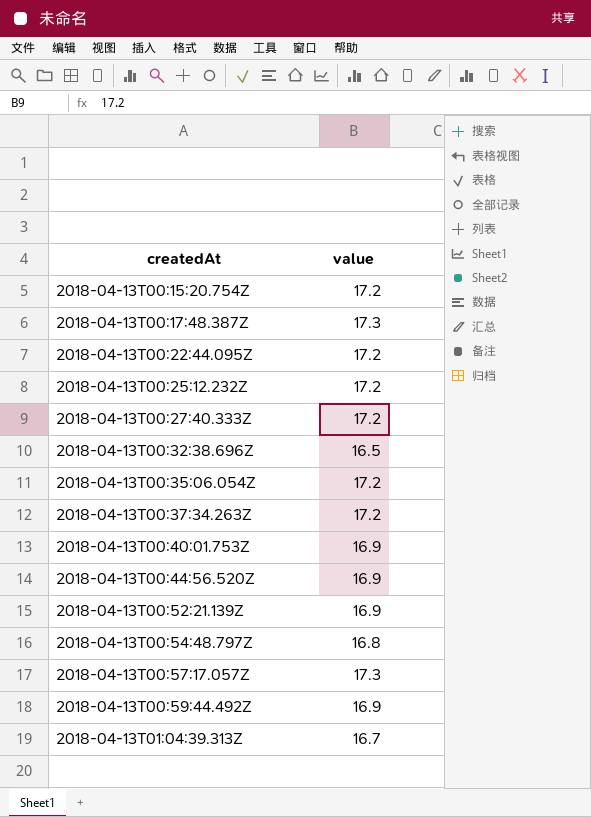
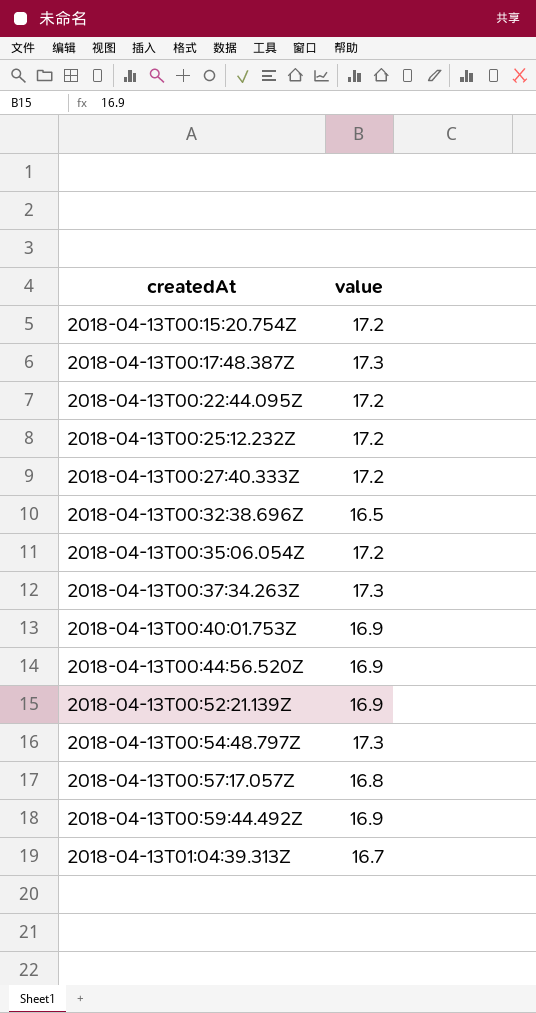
2018-04-13T00:37:34.263Z | value: 17.2 -> 17.3
2018-04-13T00:54:48.797Z | value: 16.8 -> 17.3
2018-04-13T00:57:17.057Z | value: 17.3 -> 16.8

